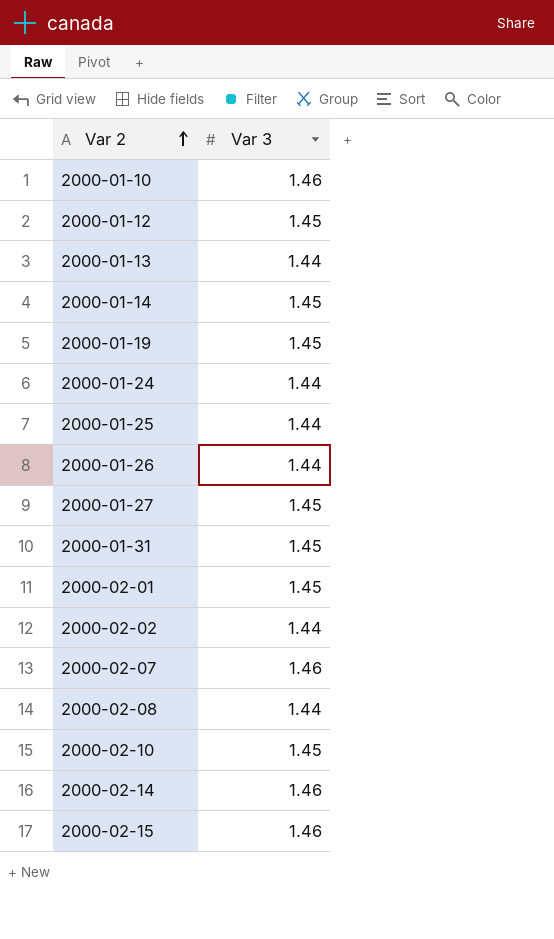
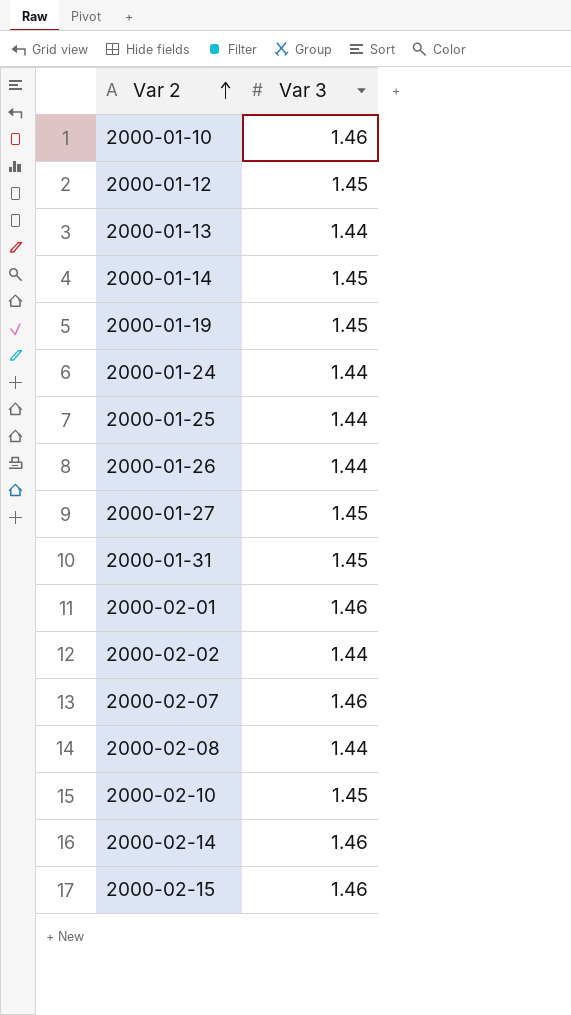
2000-02-01 | Var 3: 1.45 -> 1.46

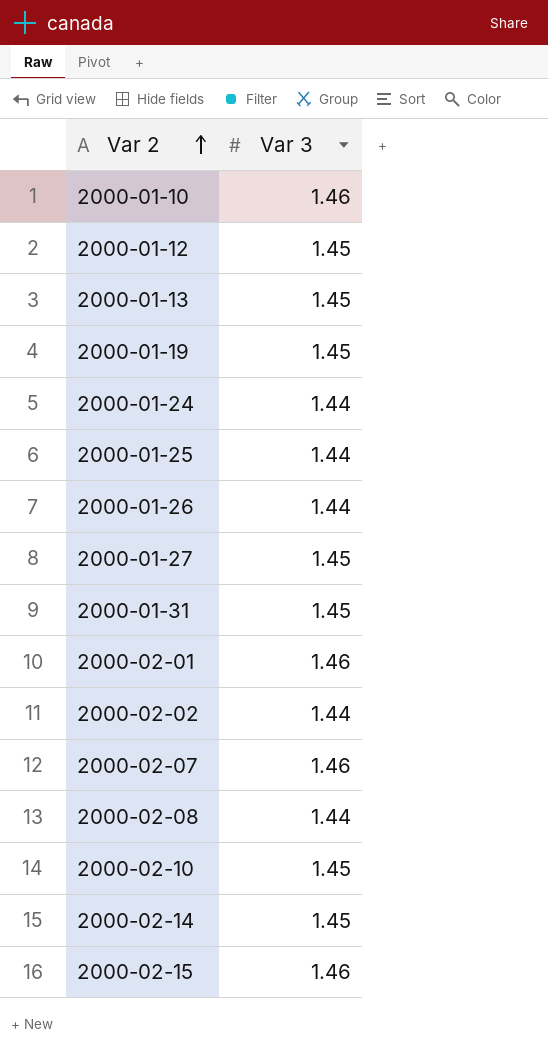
row 2000-01-14: 1.45 -> none
2000-01-13 | Var 3: 1.44 -> 1.45
2000-02-14 | Var 3: 1.46 -> 1.45

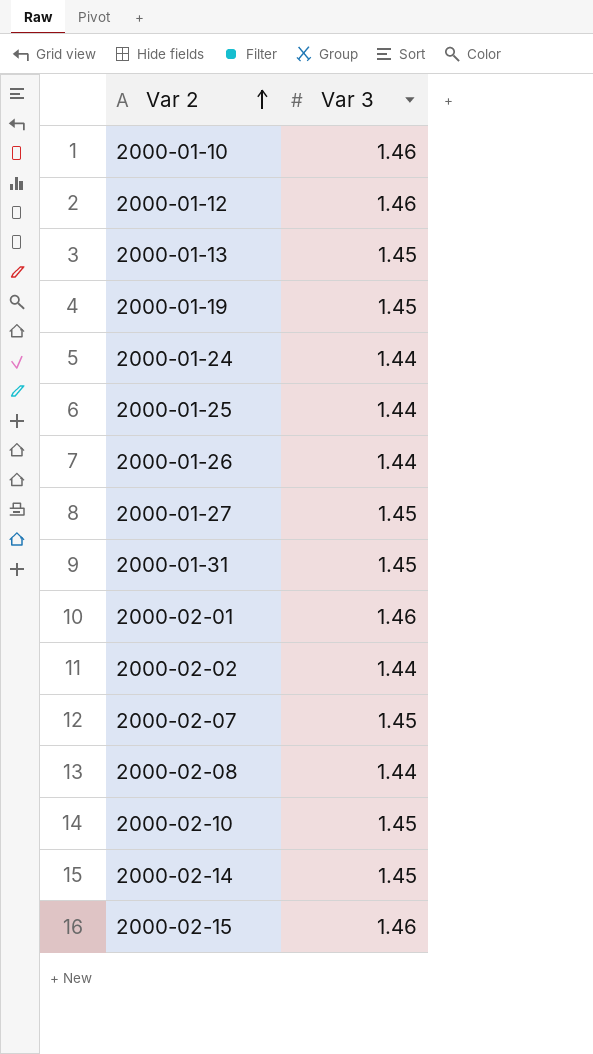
2000-01-12 | Var 3: 1.45 -> 1.46
2000-02-07 | Var 3: 1.46 -> 1.45

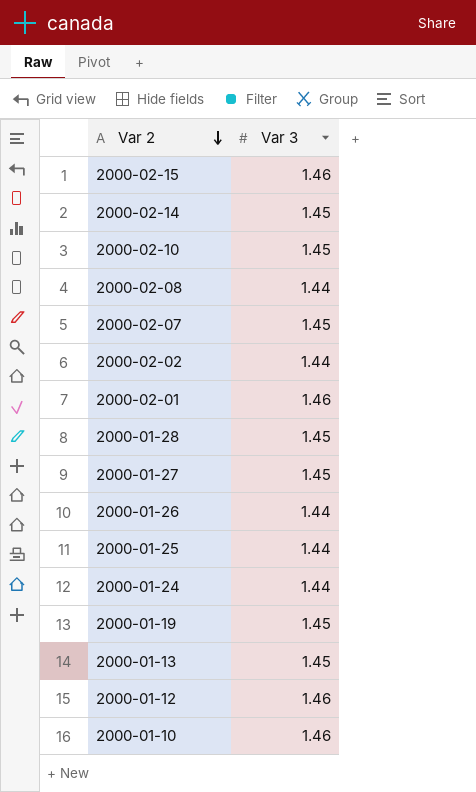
row order: Var 2 ascending -> Var 2 descending
row 2000-01-31: 1.45 -> none
row 2000-01-28: none -> 1.45

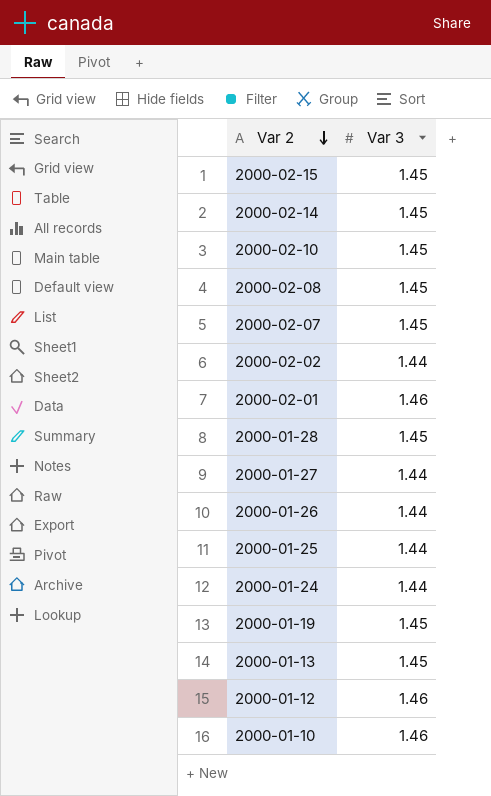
2000-02-15 | Var 3: 1.46 -> 1.45
2000-02-08 | Var 3: 1.44 -> 1.45
2000-01-27 | Var 3: 1.45 -> 1.44

